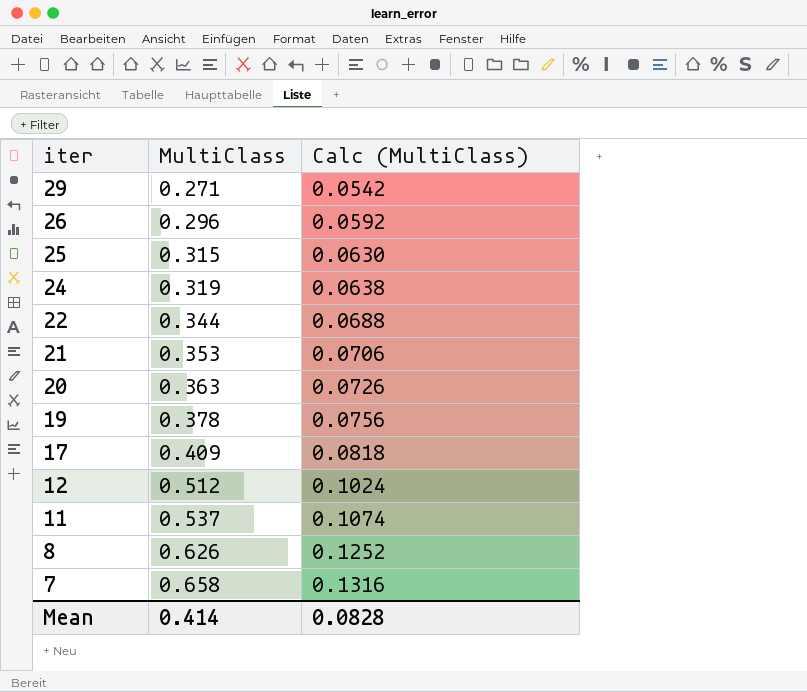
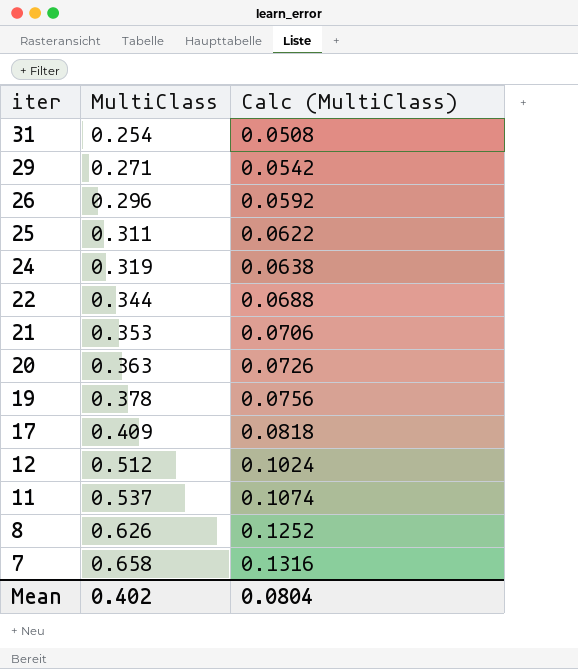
row 31: none -> 0.254 | 0.0508
25 | MultiClass: 0.315 -> 0.311
25 | Calc (MultiClass): 0.0630 -> 0.0622
Mean | MultiClass: 0.414 -> 0.402
Mean | Calc (MultiClass): 0.0828 -> 0.0804

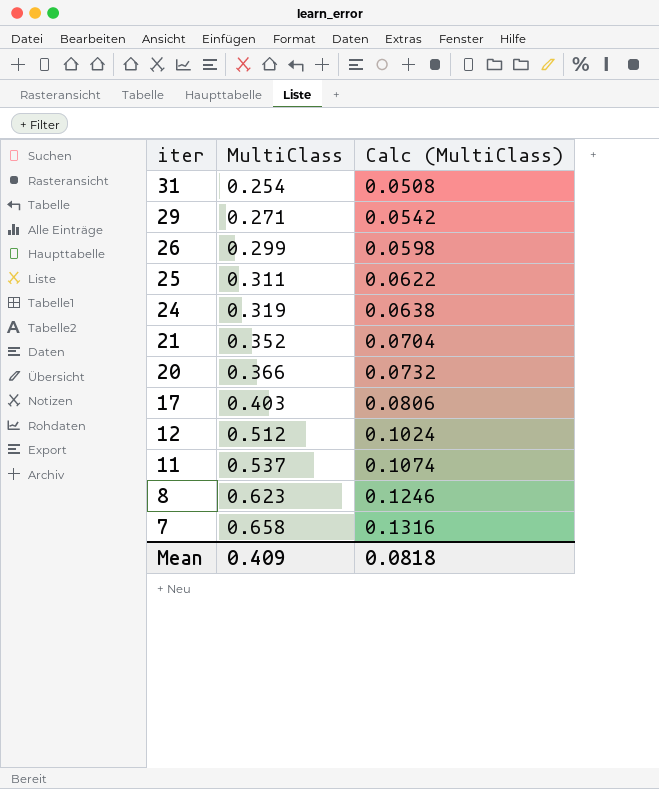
row 22: 0.344 | 0.0688 -> none
row 19: 0.378 | 0.0756 -> none
26 | MultiClass: 0.296 -> 0.299
26 | Calc (MultiClass): 0.0592 -> 0.0598
21 | MultiClass: 0.353 -> 0.352
21 | Calc (MultiClass): 0.0706 -> 0.0704
20 | MultiClass: 0.363 -> 0.366
20 | Calc (MultiClass): 0.0726 -> 0.0732
17 | MultiClass: 0.409 -> 0.403
17 | Calc (MultiClass): 0.0818 -> 0.0806
8 | MultiClass: 0.626 -> 0.623
8 | Calc (MultiClass): 0.1252 -> 0.1246
Mean | MultiClass: 0.402 -> 0.409
Mean | Calc (MultiClass): 0.0804 -> 0.0818

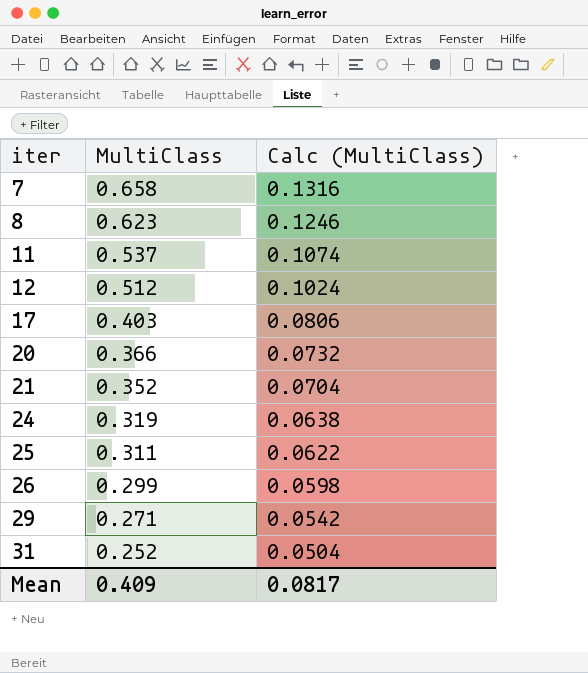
row order: iter descending -> iter ascending
31 | MultiClass: 0.254 -> 0.252
31 | Calc (MultiClass): 0.0508 -> 0.0504
Mean | Calc (MultiClass): 0.0818 -> 0.0817

